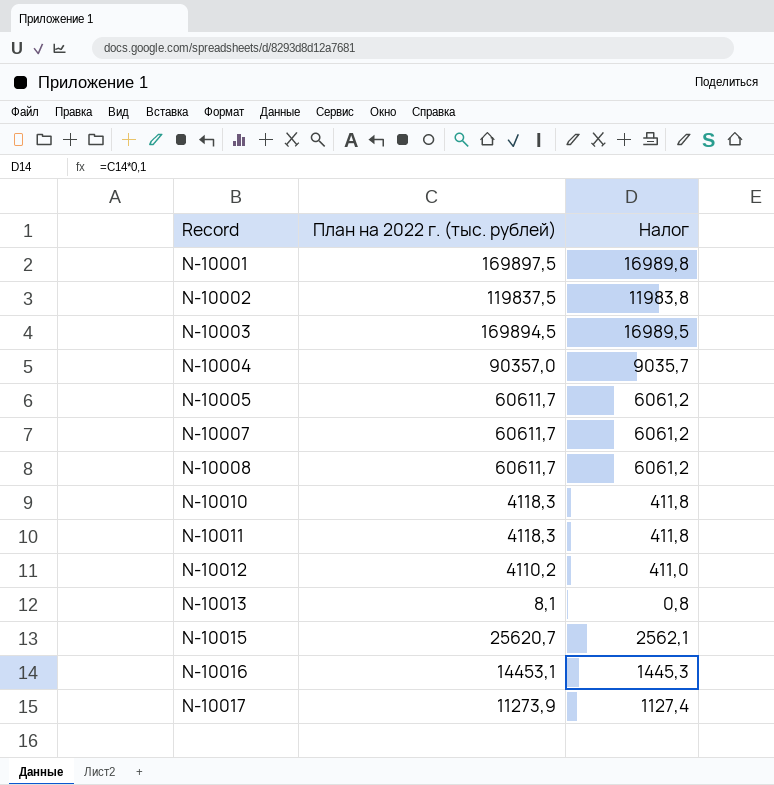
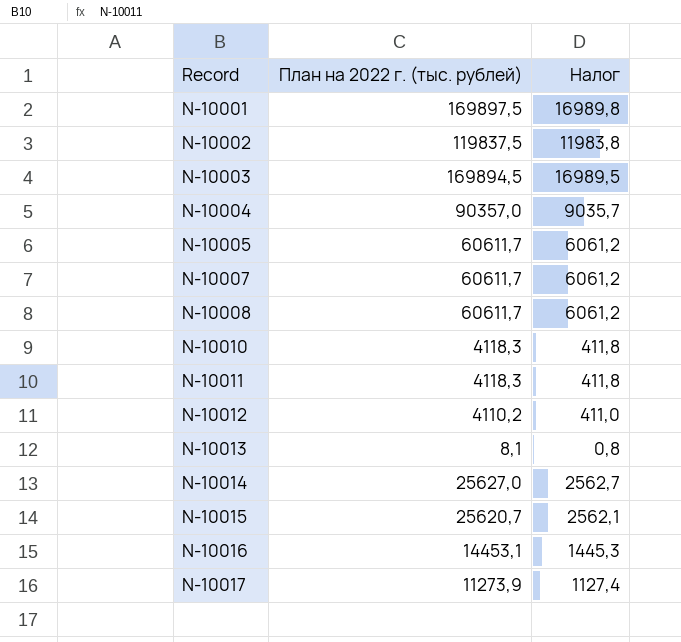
row N-10014: none -> 25627,0 | 2562,7

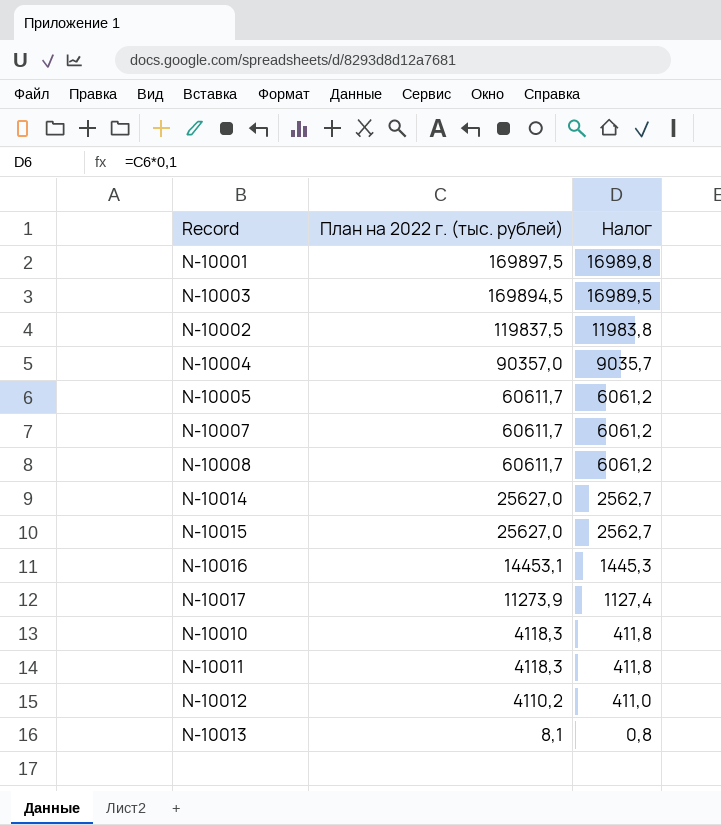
row order: Record ascending -> План на 2022 г. (тыс. рублей) descending
N-10015 | План на 2022 г. (тыс. рублей): 25620,7 -> 25627,0
N-10015 | Налог: 2562,1 -> 2562,7

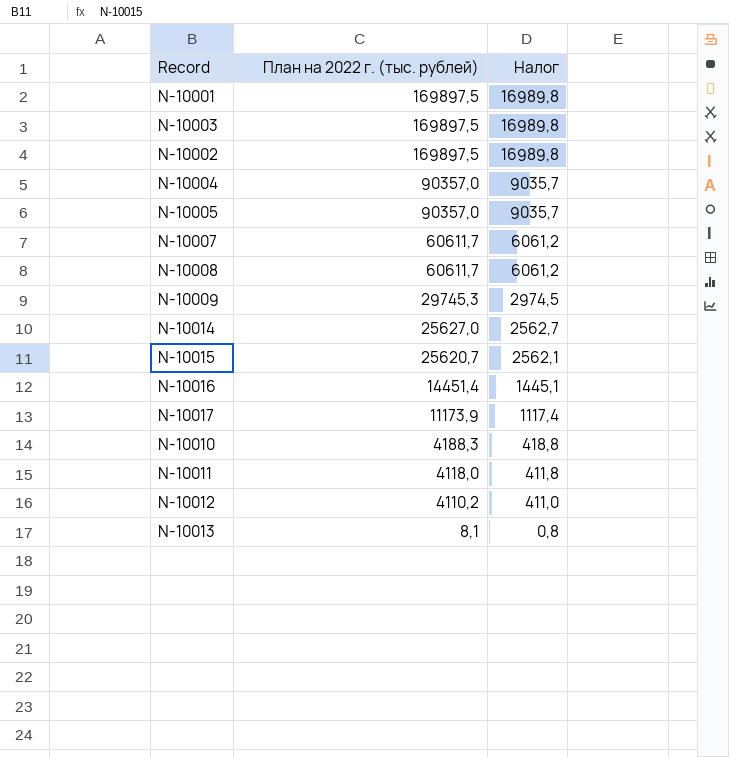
N-10003 | План на 2022 г. (тыс. рублей): 169894,5 -> 169897,5
N-10003 | Налог: 16989,5 -> 16989,8
N-10002 | План на 2022 г. (тыс. рублей): 119837,5 -> 169897,5
N-10002 | Налог: 11983,8 -> 16989,8
N-10005 | План на 2022 г. (тыс. рублей): 60611,7 -> 90357,0
N-10005 | Налог: 6061,2 -> 9035,7
row N-10009: none -> 29745,3 | 2974,5
N-10015 | План на 2022 г. (тыс. рублей): 25627,0 -> 25620,7
N-10015 | Налог: 2562,7 -> 2562,1
N-10016 | План на 2022 г. (тыс. рублей): 14453,1 -> 14451,4
N-10016 | Налог: 1445,3 -> 1445,1
N-10017 | План на 2022 г. (тыс. рублей): 11273,9 -> 11173,9
N-10017 | Налог: 1127,4 -> 1117,4
N-10010 | План на 2022 г. (тыс. рублей): 4118,3 -> 4188,3
N-10010 | Налог: 411,8 -> 418,8
N-10011 | План на 2022 г. (тыс. рублей): 4118,3 -> 4118,0

